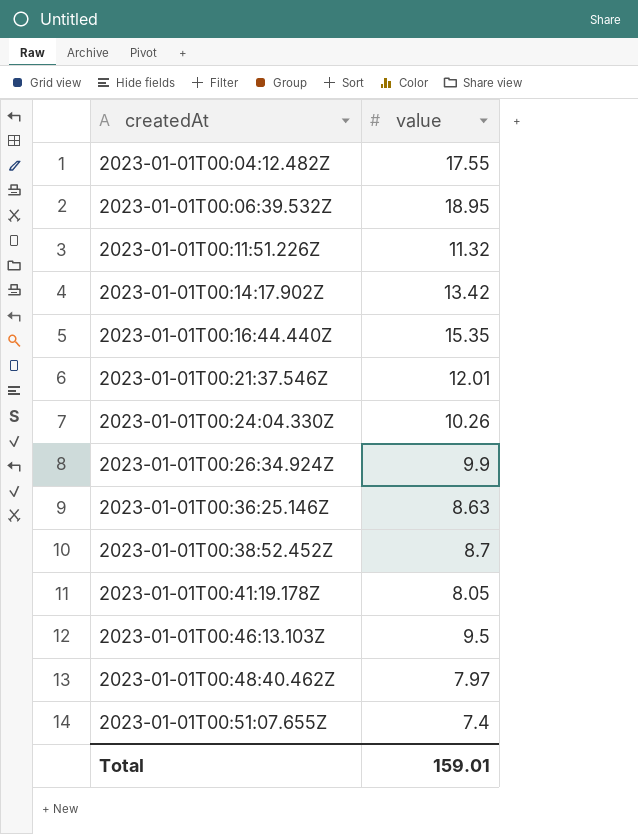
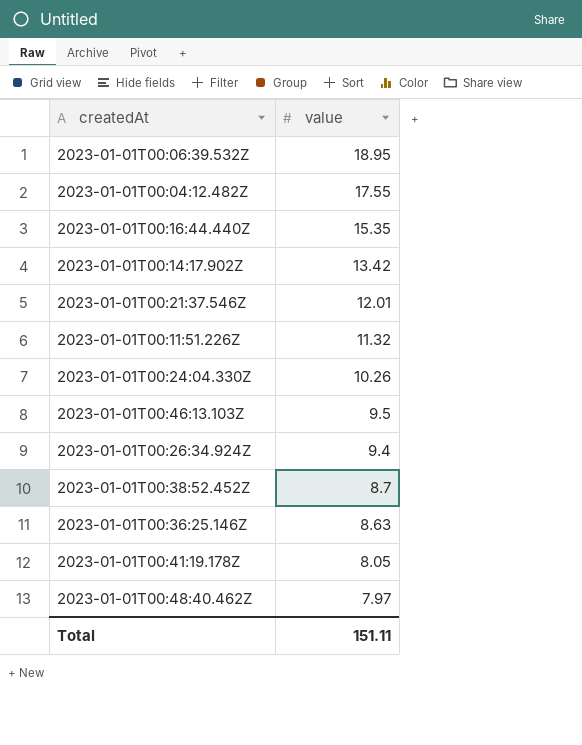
row order: createdAt ascending -> value descending
row 2023-01-01T00:51:07.655Z: 7.4 -> none
2023-01-01T00:26:34.924Z | value: 9.9 -> 9.4
Total | value: 159.01 -> 151.11

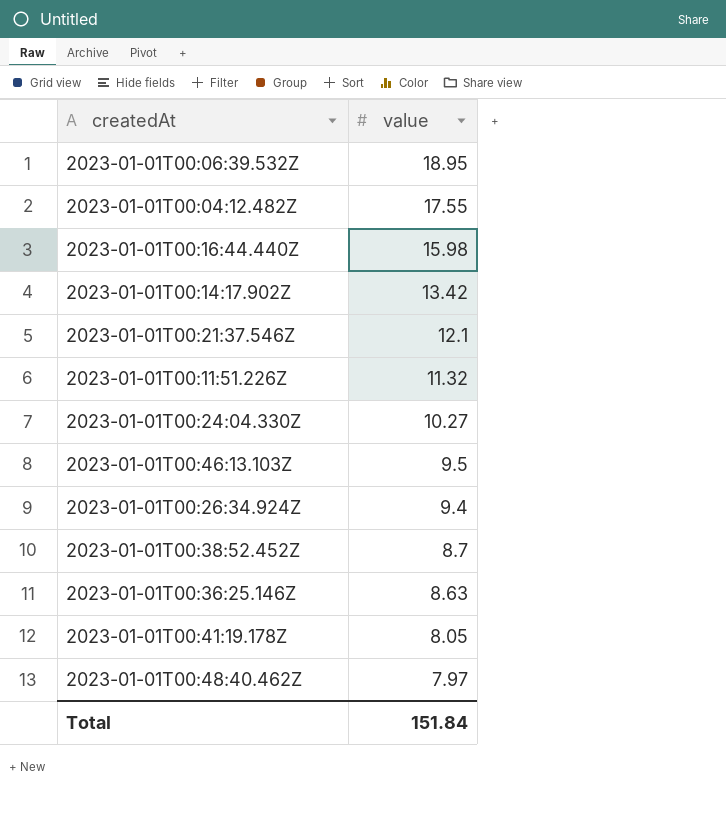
2023-01-01T00:16:44.440Z | value: 15.35 -> 15.98
2023-01-01T00:21:37.546Z | value: 12.01 -> 12.1
2023-01-01T00:24:04.330Z | value: 10.26 -> 10.27
Total | value: 151.11 -> 151.84

